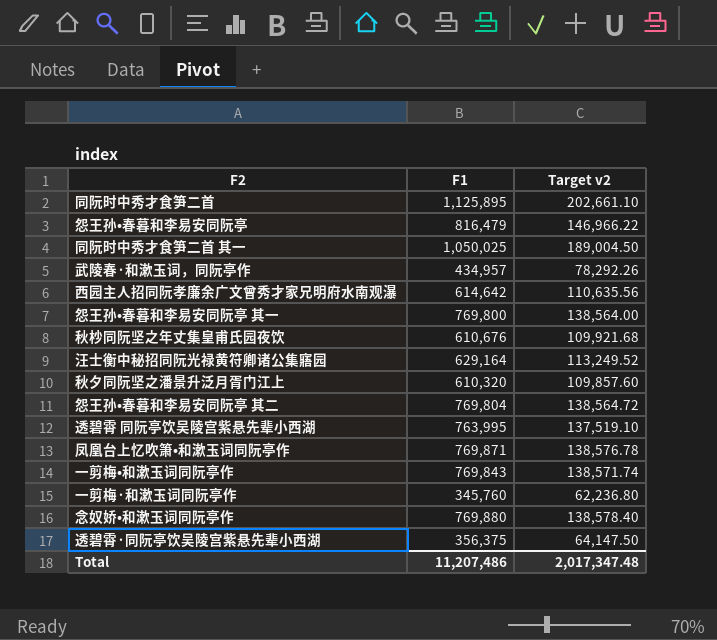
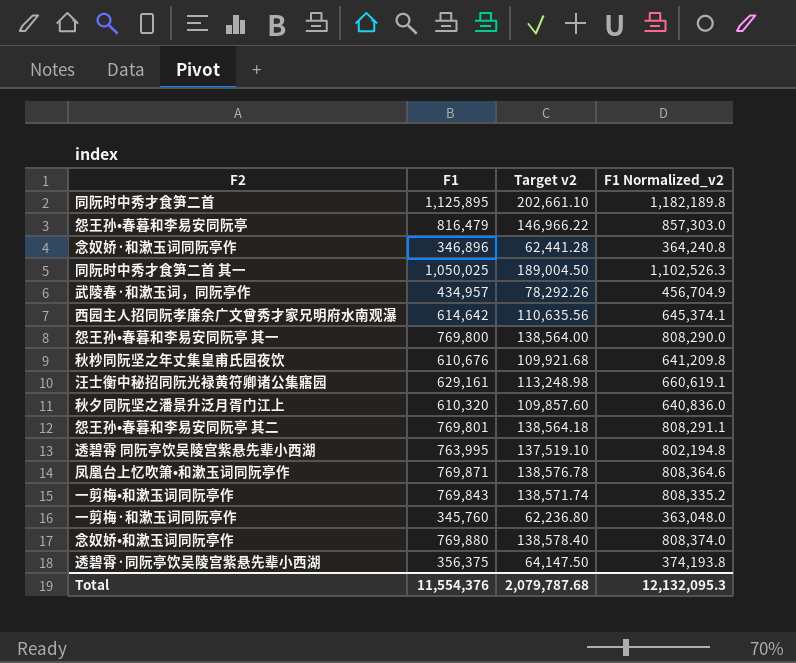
column F1 Normalized_v2 | formula: none -> [F1] * 1.05
row 念奴娇·和漱玉词同阮亭作: none -> 346,896 | 62,441.28 | 364,240.8
汪士衡中秘招同阮光禄黄符卿诸公集寤园 | F1: 629,164 -> 629,161
汪士衡中秘招同阮光禄黄符卿诸公集寤园 | Target v2: 113,249.52 -> 113,248.98
怨王孙•春暮和李易安同阮亭 其二 | F1: 769,804 -> 769,801
怨王孙•春暮和李易安同阮亭 其二 | Target v2: 138,564.72 -> 138,564.18
Total | F1: 11,207,486 -> 11,554,376
Total | Target v2: 2,017,347.48 -> 2,079,787.68

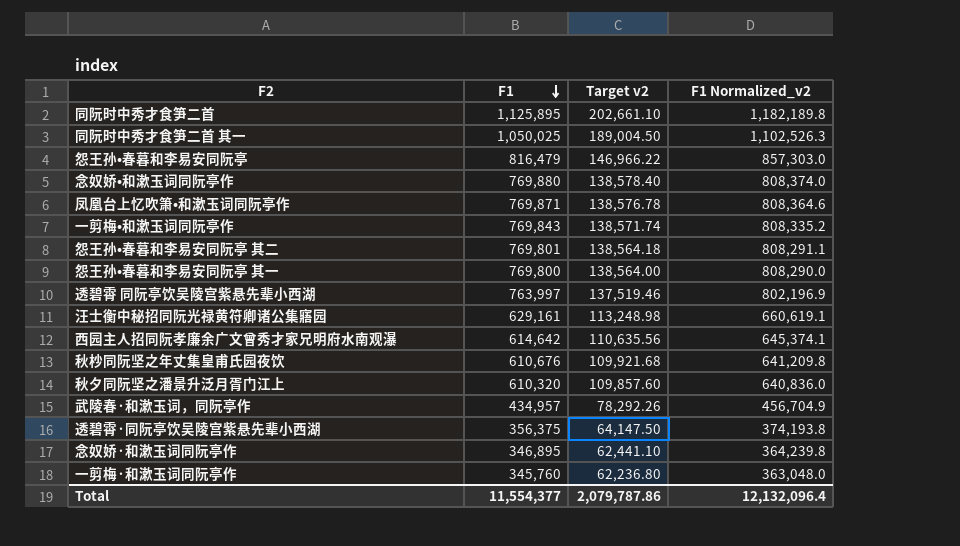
row order: none -> F1 descending
透碧霄 同阮亭饮吴陵宫紫悬先辈小西湖 | F1: 763,995 -> 763,997
透碧霄 同阮亭饮吴陵宫紫悬先辈小西湖 | Target v2: 137,519.10 -> 137,519.46
透碧霄 同阮亭饮吴陵宫紫悬先辈小西湖 | F1 Normalized_v2: 802,194.8 -> 802,196.9
念奴娇·和漱玉词同阮亭作 | F1: 346,896 -> 346,895
念奴娇·和漱玉词同阮亭作 | Target v2: 62,441.28 -> 62,441.10
念奴娇·和漱玉词同阮亭作 | F1 Normalized_v2: 364,240.8 -> 364,239.8
Total | F1: 11,554,376 -> 11,554,377
Total | Target v2: 2,079,787.68 -> 2,079,787.86
Total | F1 Normalized_v2: 12,132,095.3 -> 12,132,096.4

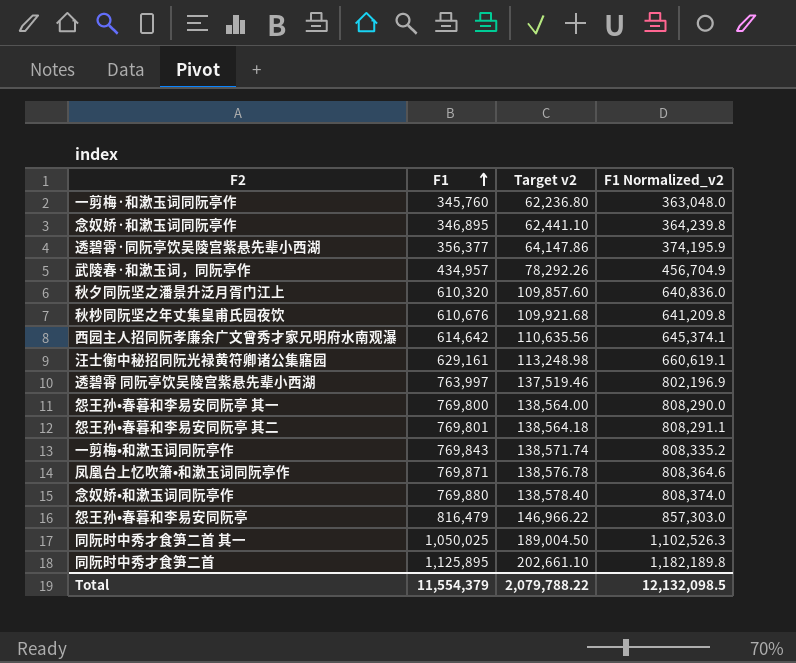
row order: F1 descending -> F1 ascending
透碧霄·同阮亭饮吴陵宫紫悬先辈小西湖 | F1: 356,375 -> 356,377
透碧霄·同阮亭饮吴陵宫紫悬先辈小西湖 | Target v2: 64,147.50 -> 64,147.86
透碧霄·同阮亭饮吴陵宫紫悬先辈小西湖 | F1 Normalized_v2: 374,193.8 -> 374,195.9
Total | F1: 11,554,377 -> 11,554,379
Total | Target v2: 2,079,787.86 -> 2,079,788.22
Total | F1 Normalized_v2: 12,132,096.4 -> 12,132,098.5

